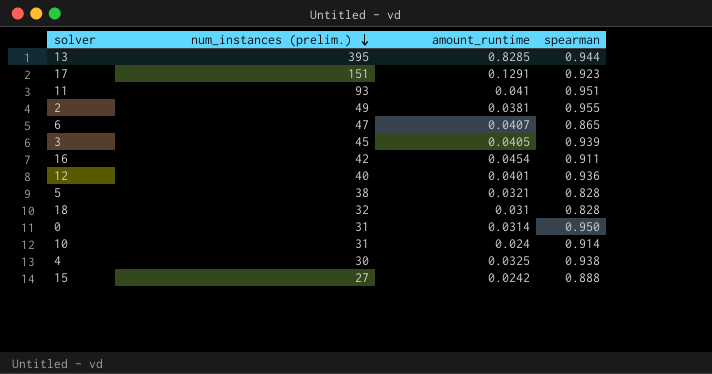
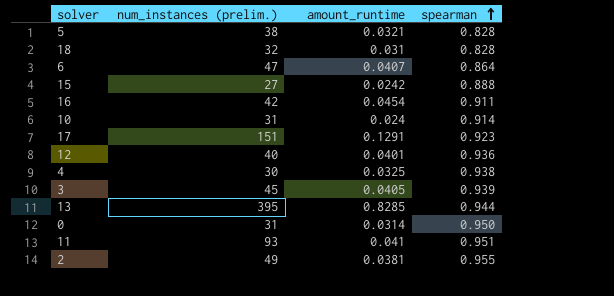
row order: num_instances (prelim.) descending -> spearman ascending
6 | spearman: 0.865 -> 0.864

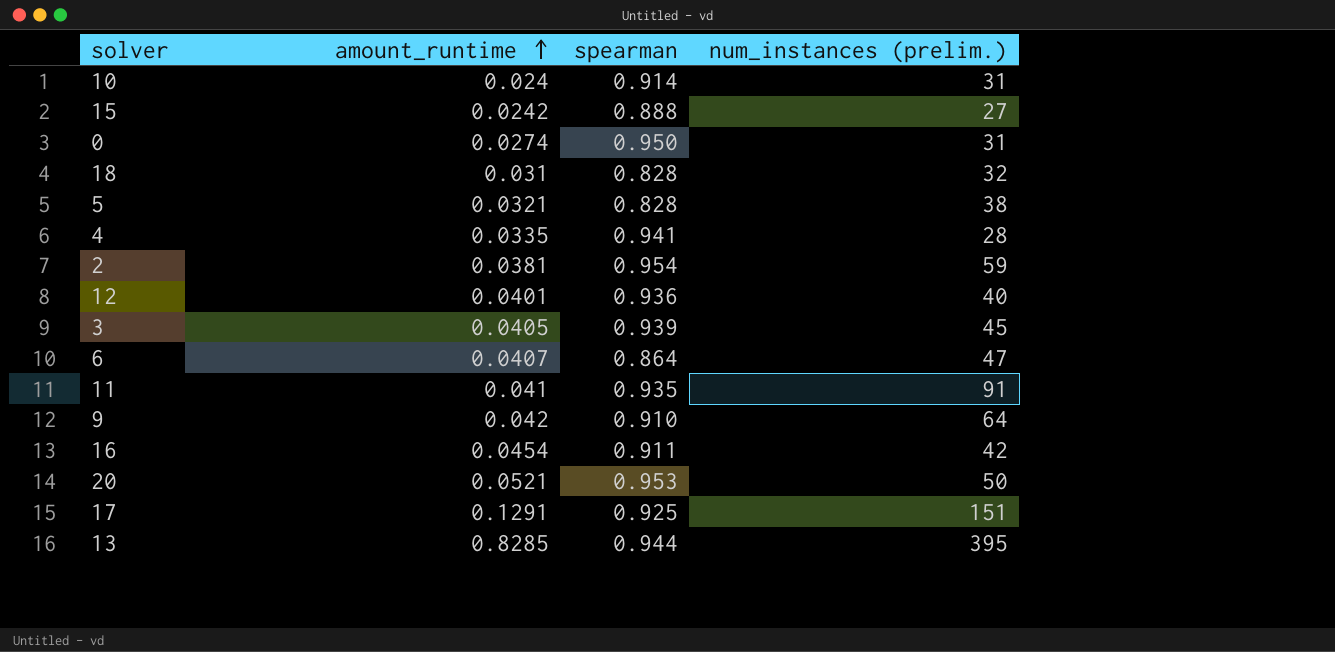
row order: spearman ascending -> amount_runtime ascending
column num_instances (prelim.) | position: 2 -> 4
0 | amount_runtime: 0.0314 -> 0.0274
4 | amount_runtime: 0.0325 -> 0.0335
4 | spearman: 0.938 -> 0.941
4 | num_instances (prelim.): 30 -> 28
2 | spearman: 0.955 -> 0.954
2 | num_instances (prelim.): 49 -> 59
11 | spearman: 0.951 -> 0.935
11 | num_instances (prelim.): 93 -> 91
row 9: none -> 0.042 | 0.910 | 64
row 20: none -> 0.0521 | 0.953 | 50
17 | spearman: 0.923 -> 0.925

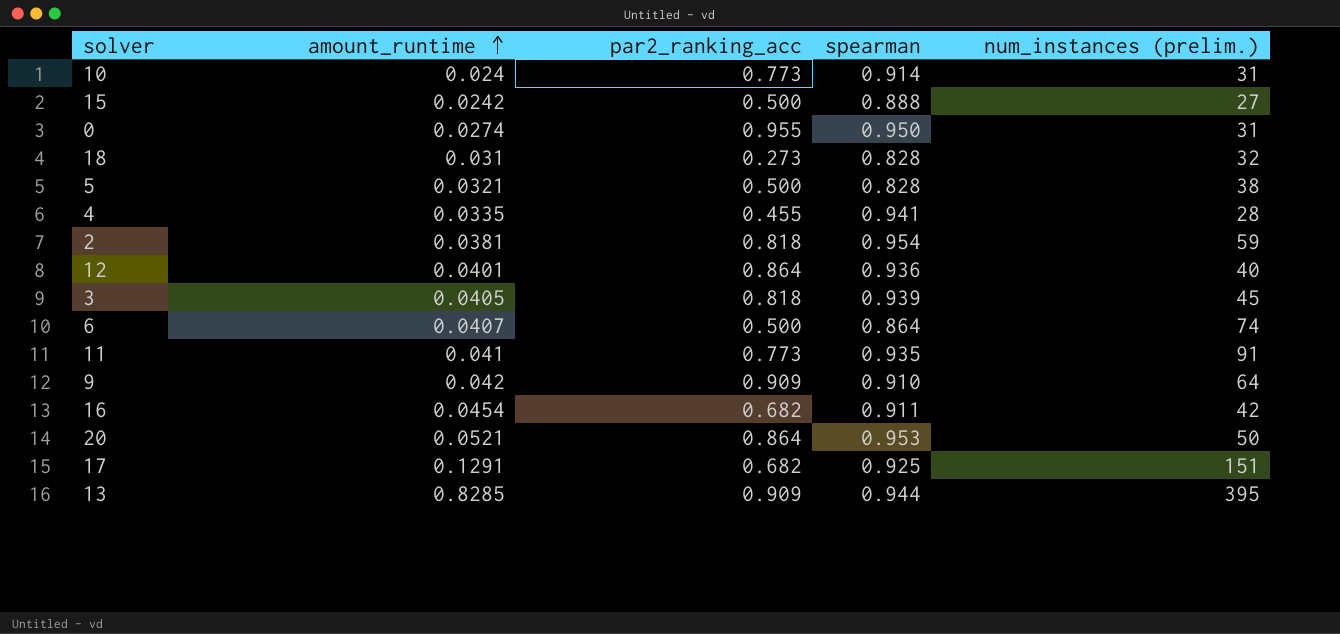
column par2_ranking_acc | position: none -> 3
6 | num_instances (prelim.): 47 -> 74

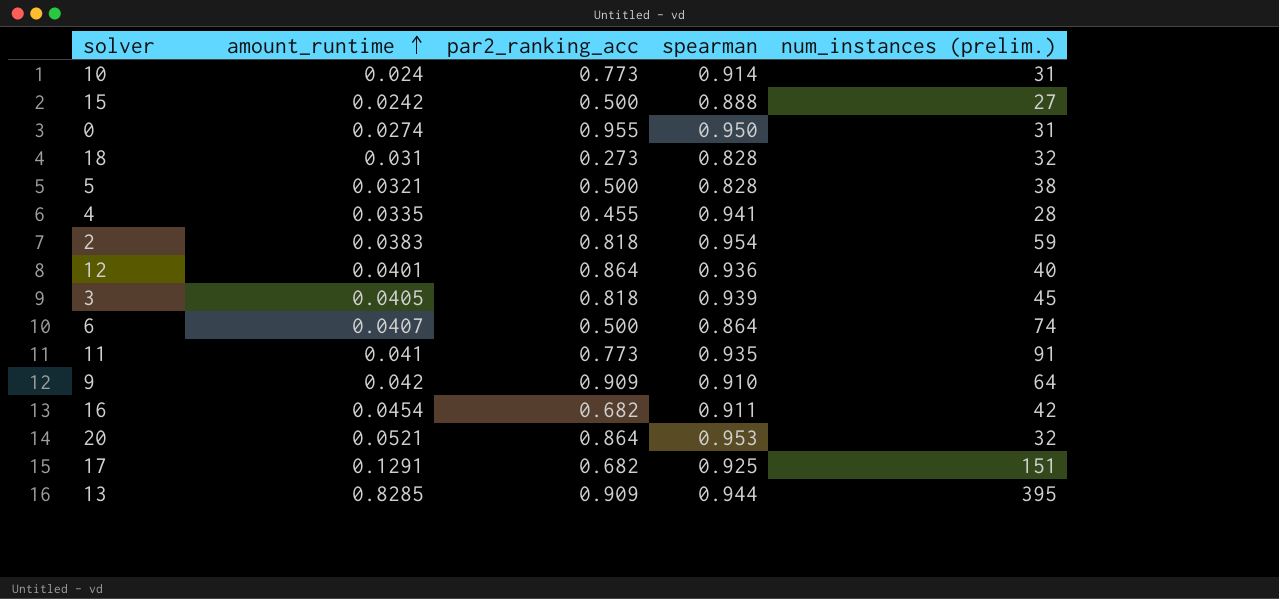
2 | amount_runtime: 0.0381 -> 0.0383
20 | num_instances (prelim.): 50 -> 32

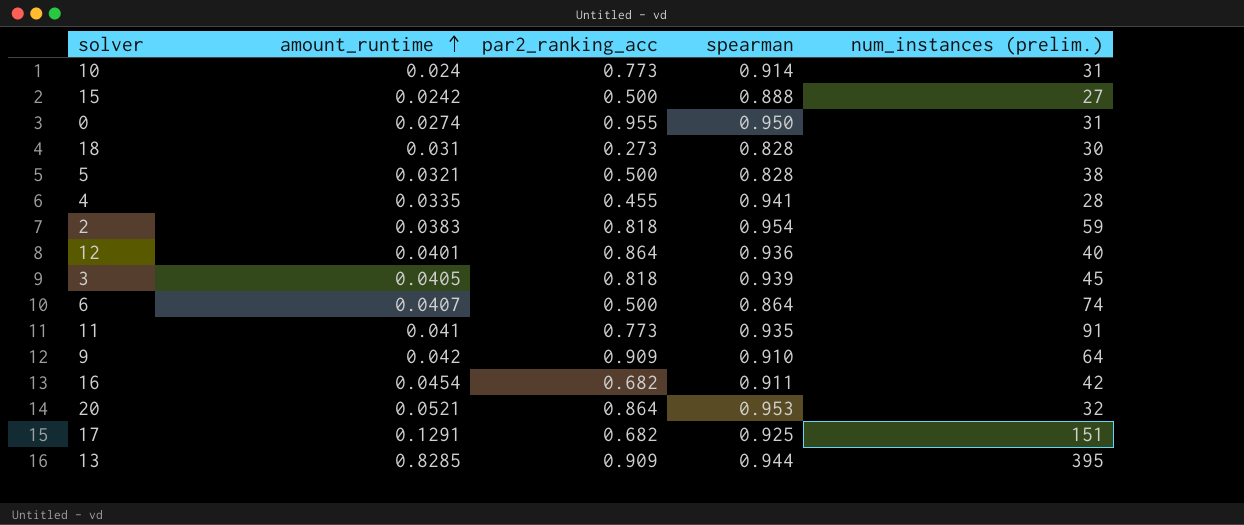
18 | num_instances (prelim.): 32 -> 30

